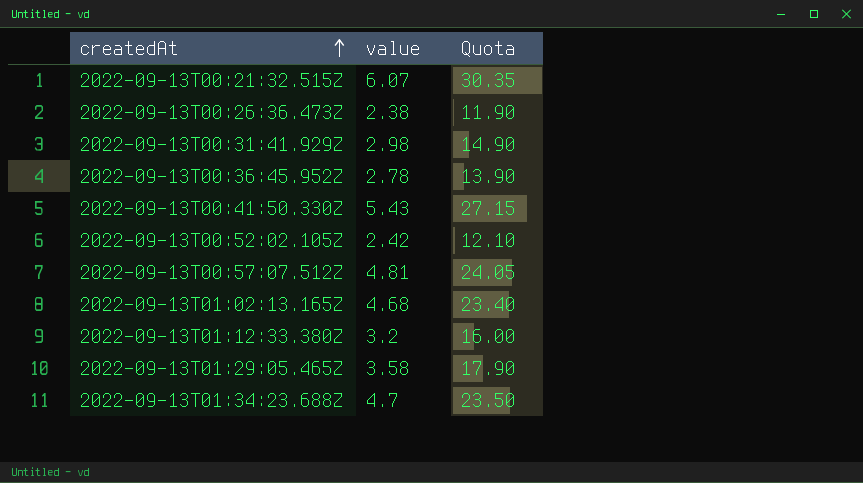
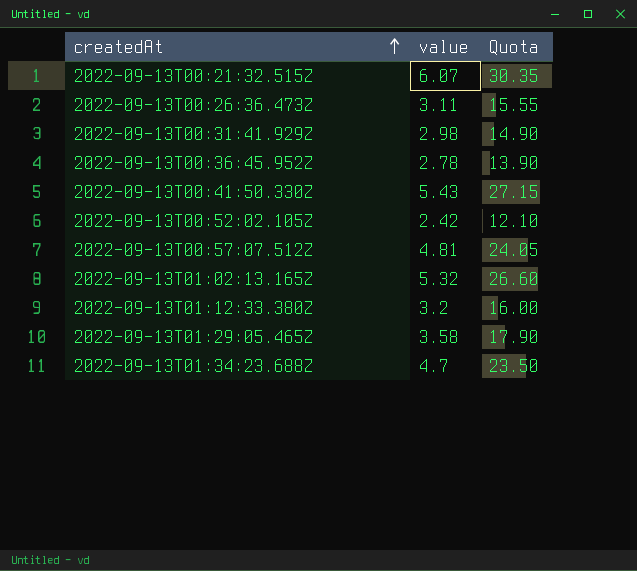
2022-09-13T00:26:36.473Z | value: 2.38 -> 3.11
2022-09-13T00:26:36.473Z | Quota: 11.90 -> 15.55
2022-09-13T01:02:13.165Z | value: 4.68 -> 5.32
2022-09-13T01:02:13.165Z | Quota: 23.40 -> 26.60

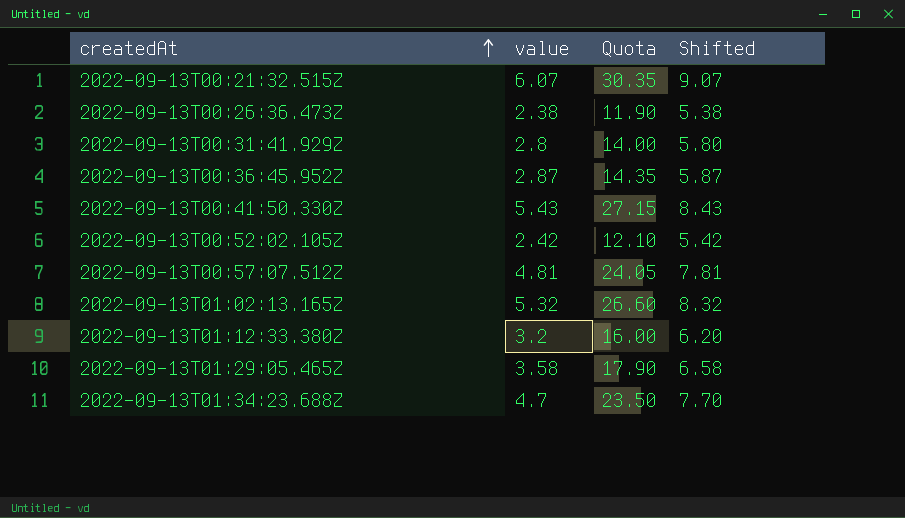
column Shifted | formula: none -> [value] + 3
2022-09-13T00:26:36.473Z | value: 3.11 -> 2.38
2022-09-13T00:26:36.473Z | Quota: 15.55 -> 11.90
2022-09-13T00:31:41.929Z | value: 2.98 -> 2.8
2022-09-13T00:31:41.929Z | Quota: 14.90 -> 14.00
2022-09-13T00:36:45.952Z | value: 2.78 -> 2.87
2022-09-13T00:36:45.952Z | Quota: 13.90 -> 14.35

